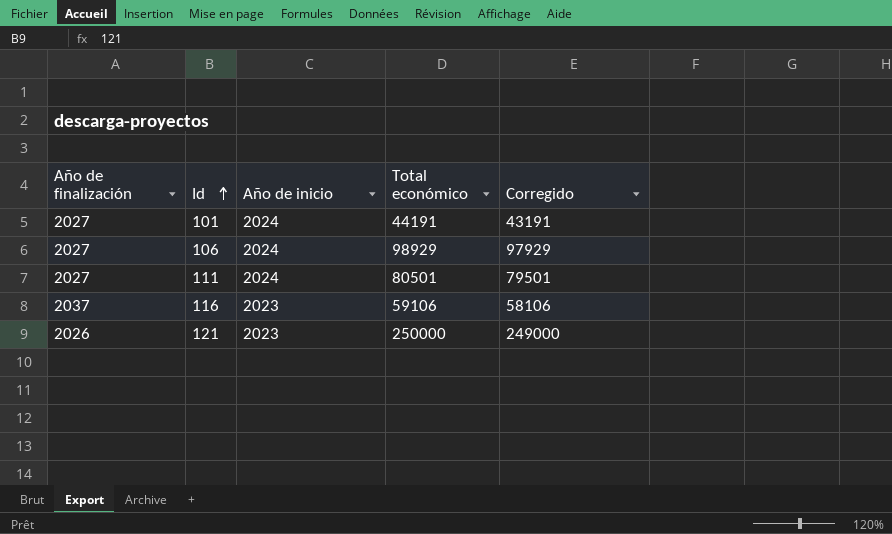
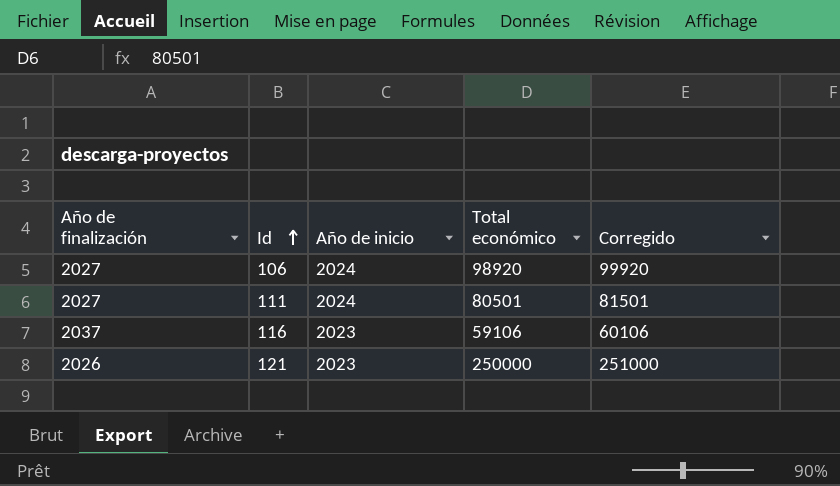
column Corregido | formula: [Total económico] - 1000 -> [Total económico] + 1000
row 101: 2027 | 2024 | 44191 | 43191 -> none
106 | Total económico: 98929 -> 98920

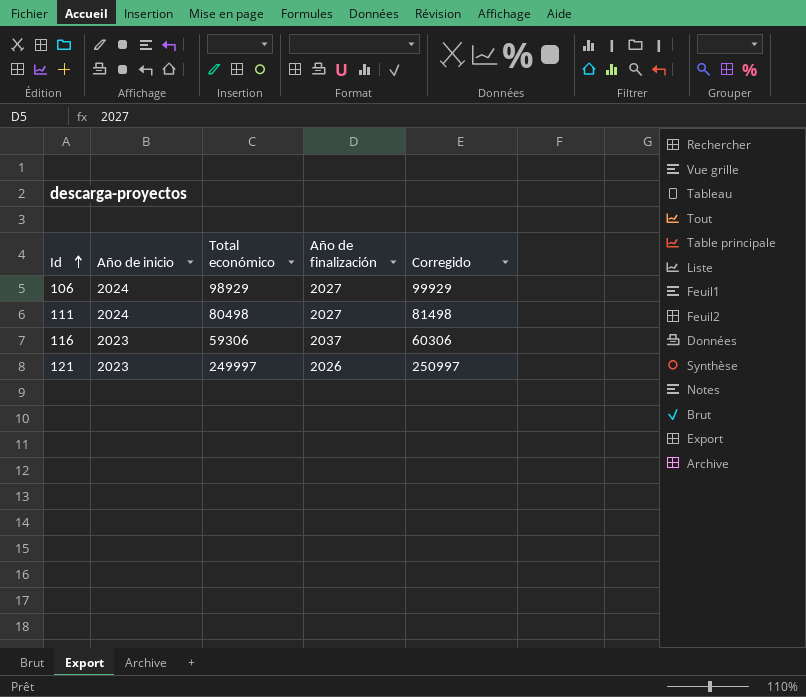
column Año de finalización | position: 1 -> 4
106 | Total económico: 98920 -> 98929
106 | Corregido: 99920 -> 99929
111 | Total económico: 80501 -> 80498
111 | Corregido: 81501 -> 81498
116 | Total económico: 59106 -> 59306
116 | Corregido: 60106 -> 60306
121 | Total económico: 250000 -> 249997
121 | Corregido: 251000 -> 250997

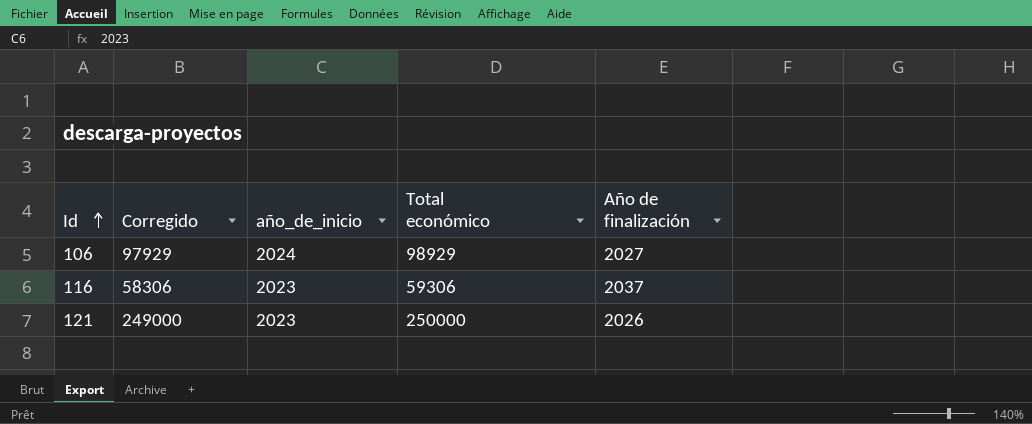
column Corregido | formula: [Total económico] + 1000 -> [Total económico] - 1000
column Corregido | position: 5 -> 2
column name: Año de inicio -> año_de_inicio
row 111: 2024 | 80498 | 2027 | 81498 -> none
121 | Total económico: 249997 -> 250000

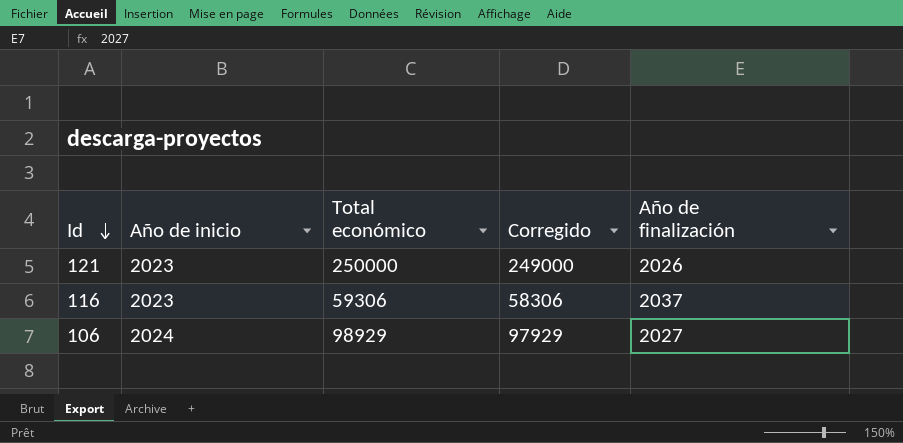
row order: Id ascending -> Id descending
column name: año_de_inicio -> Año de inicio
column Corregido | position: 2 -> 4

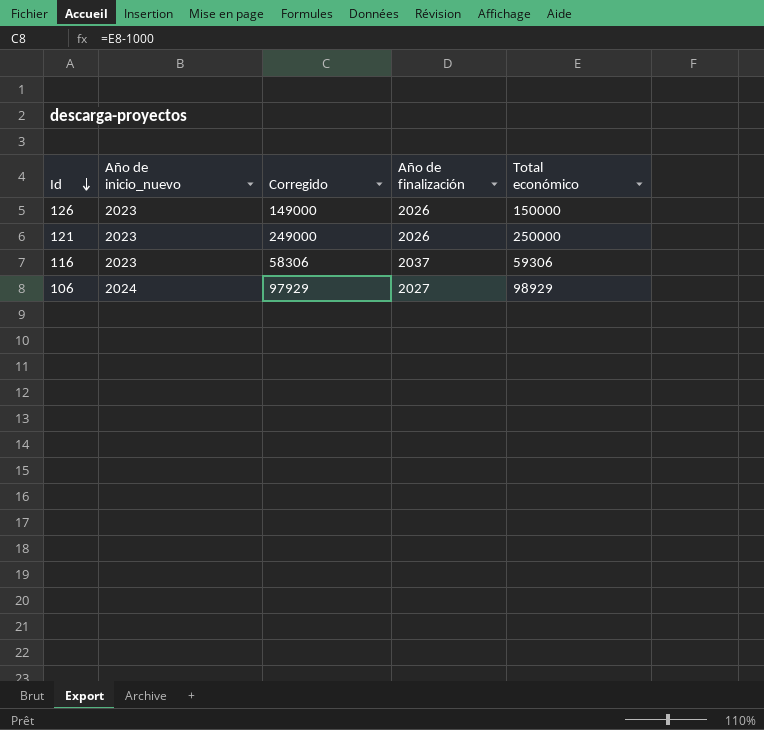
column name: Año de inicio -> Año de inicio_nuevo
column Total económico | position: 3 -> 5
row 126: none -> 2023 | 149000 | 2026 | 150000

